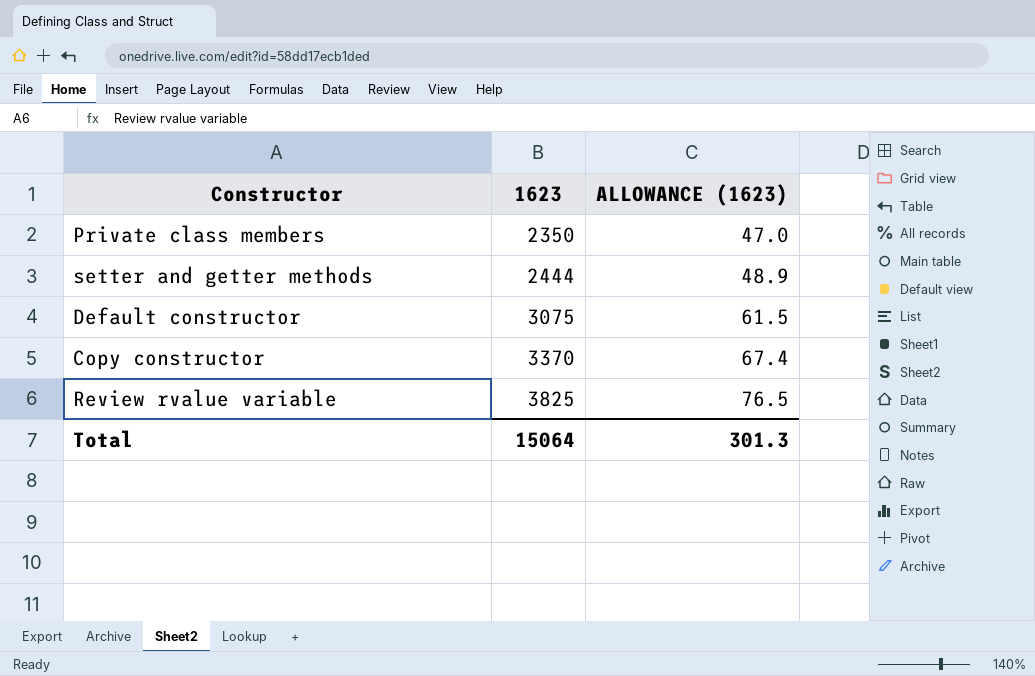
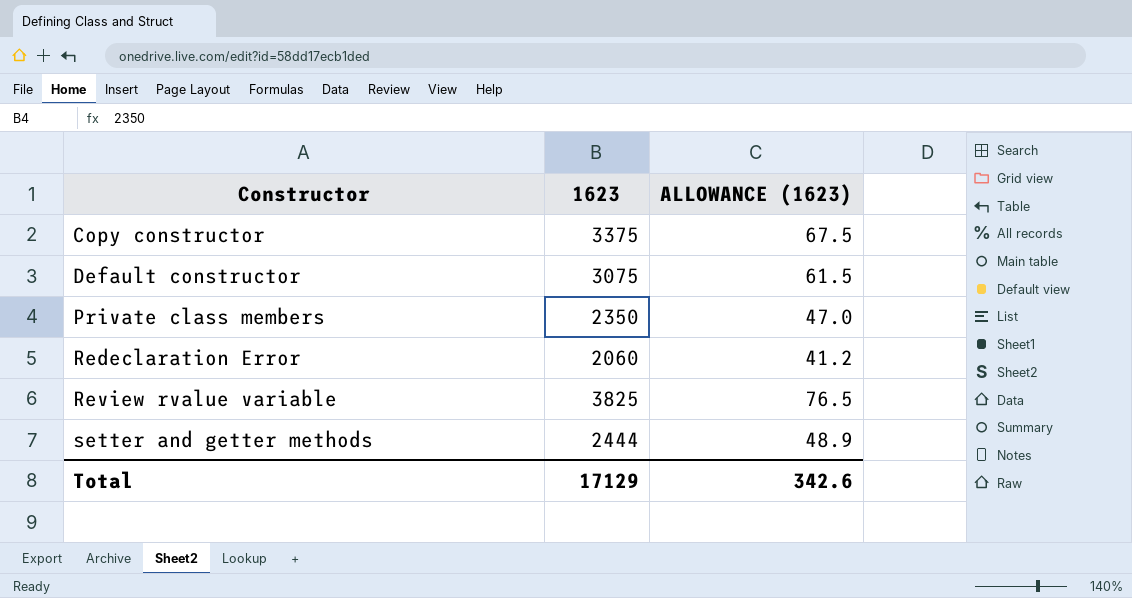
row order: 1623 ascending -> Constructor ascending
Copy constructor | 1623: 3370 -> 3375
Copy constructor | ALLOWANCE (1623): 67.4 -> 67.5
row Redeclaration Error: none -> 2060 | 41.2
Total | 1623: 15064 -> 17129
Total | ALLOWANCE (1623): 301.3 -> 342.6

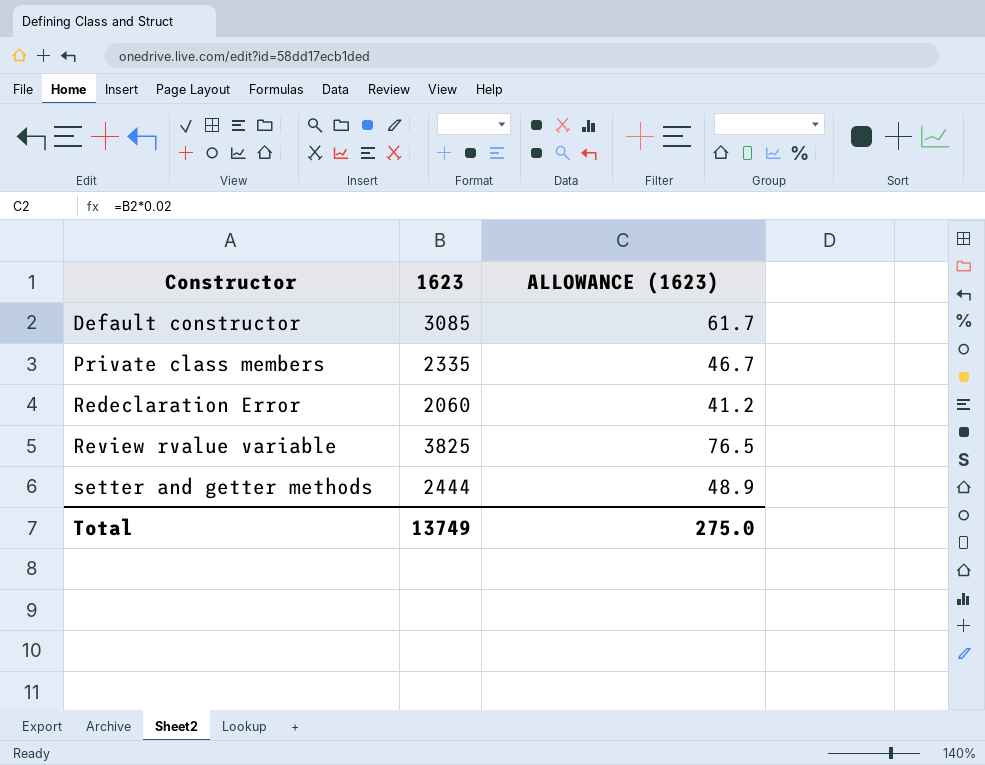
row Copy constructor: 3375 | 67.5 -> none
Default constructor | 1623: 3075 -> 3085
Default constructor | ALLOWANCE (1623): 61.5 -> 61.7
Private class members | 1623: 2350 -> 2335
Private class members | ALLOWANCE (1623): 47.0 -> 46.7
Total | 1623: 17129 -> 13749
Total | ALLOWANCE (1623): 342.6 -> 275.0

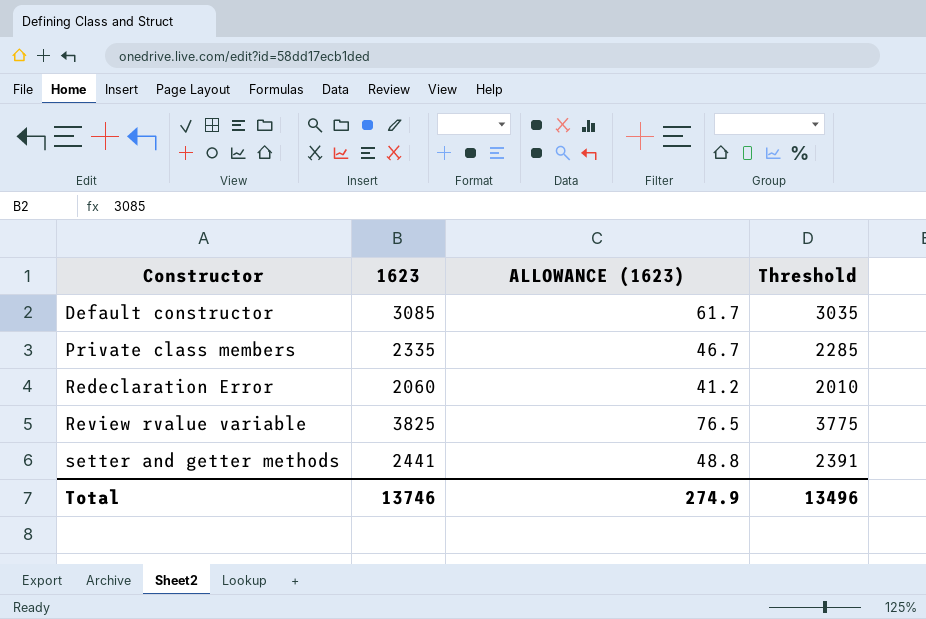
column Threshold | formula: none -> [1623] - 50
setter and getter methods | 1623: 2444 -> 2441
setter and getter methods | ALLOWANCE (1623): 48.9 -> 48.8
Total | 1623: 13749 -> 13746
Total | ALLOWANCE (1623): 275.0 -> 274.9

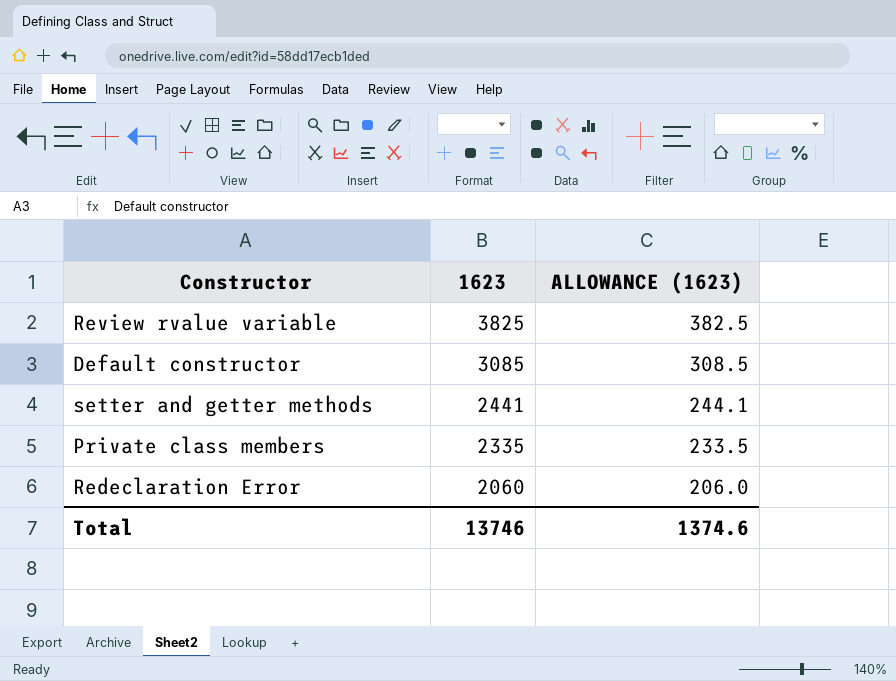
row order: Constructor ascending -> 1623 descending
column Threshold | formula: [1623] - 50 -> none
column ALLOWANCE (1623) | formula: [1623] * 0.02 -> [1623] * 0.1
Total | ALLOWANCE (1623): 274.9 -> 1374.6

